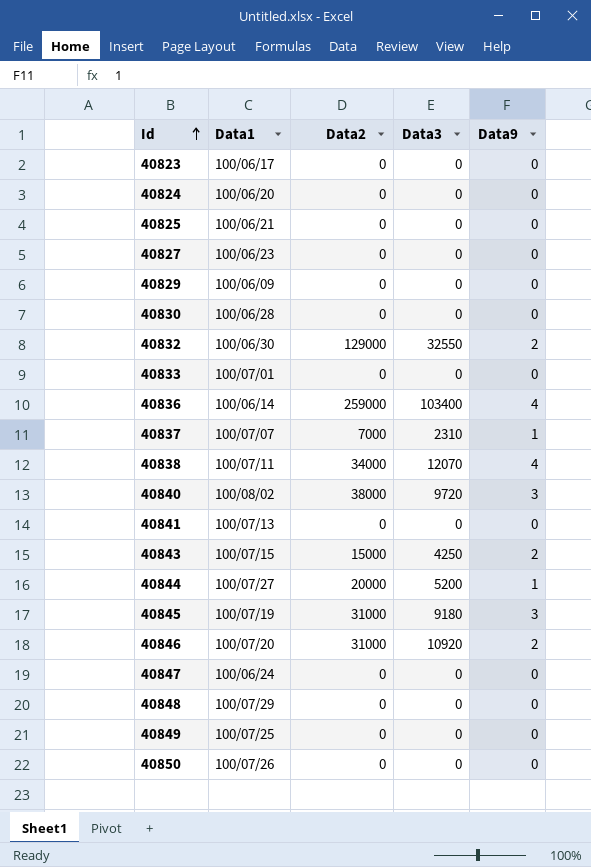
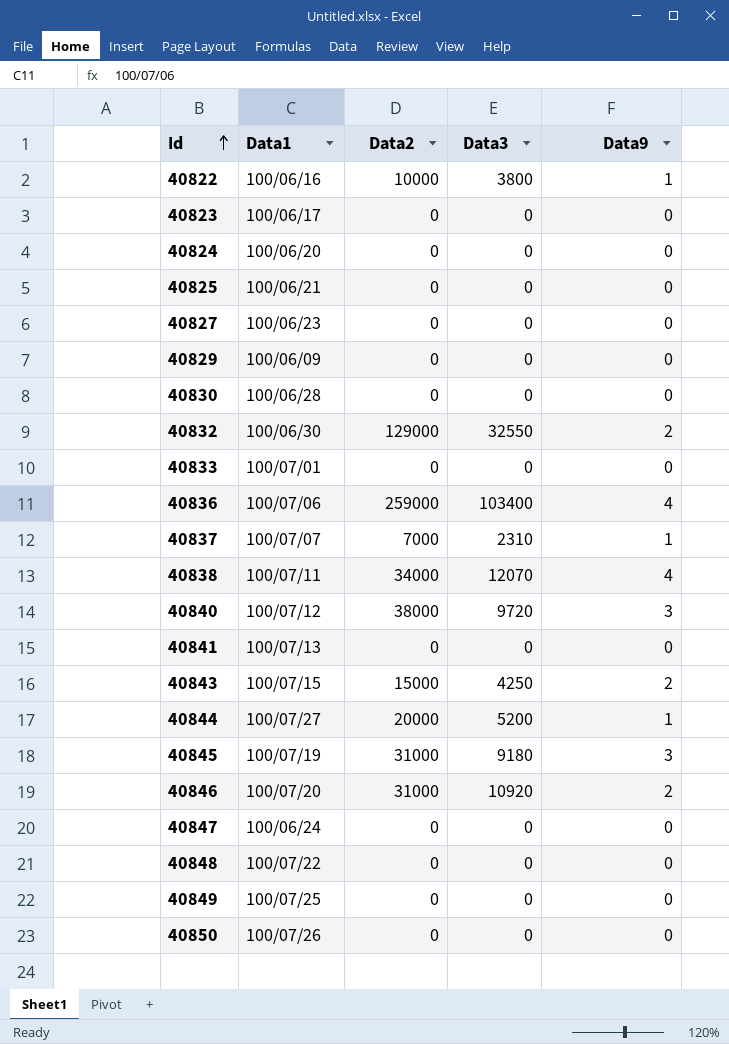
row 40822: none -> 100/06/16 | 10000 | 3800 | 1
40836 | Data1: 100/06/14 -> 100/07/06
40840 | Data1: 100/08/02 -> 100/07/12
40848 | Data1: 100/07/29 -> 100/07/22

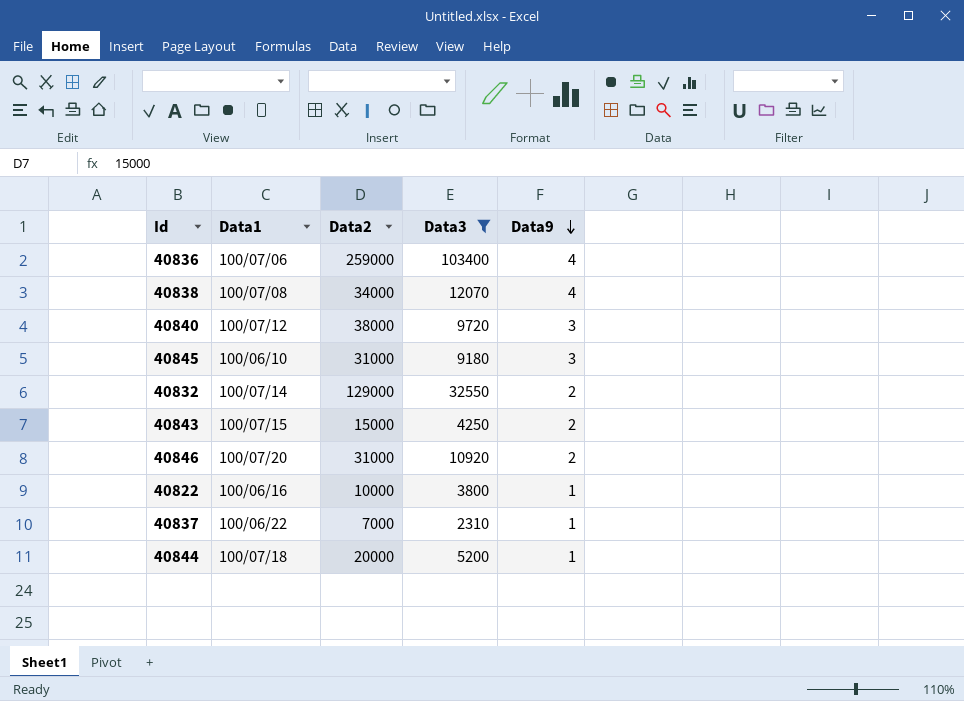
filter: none -> Data3 != 0
row order: Id ascending -> Data9 descending
40838 | Data1: 100/07/11 -> 100/07/08
40845 | Data1: 100/07/19 -> 100/06/10
40832 | Data1: 100/06/30 -> 100/07/14
40837 | Data1: 100/07/07 -> 100/06/22
40844 | Data1: 100/07/27 -> 100/07/18

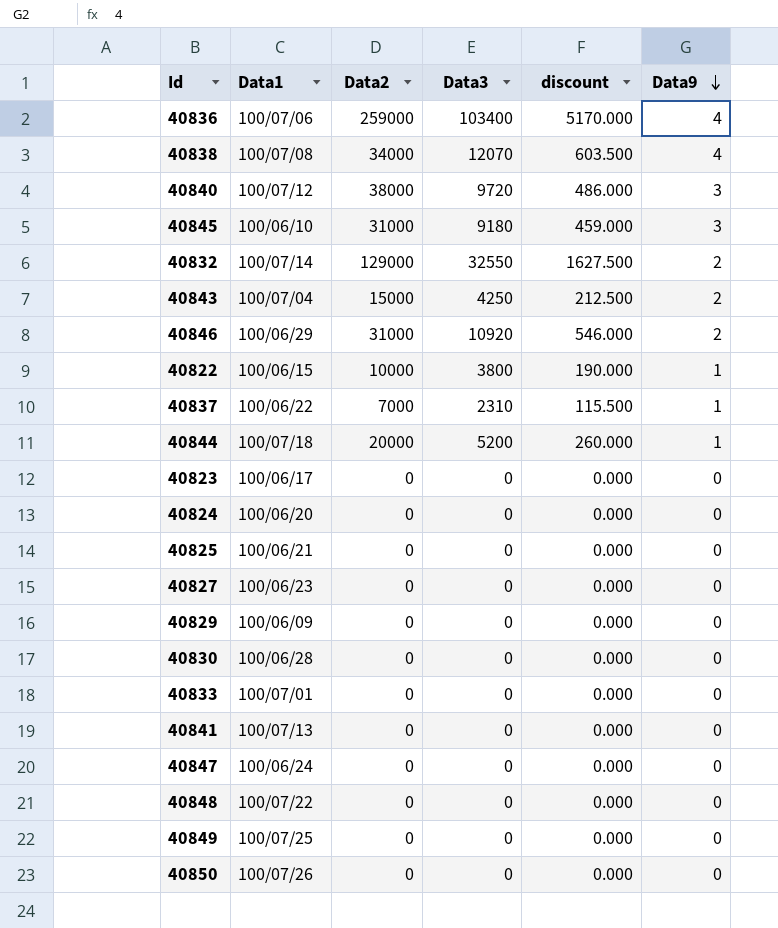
filter: Data3 != 0 -> none
column discount | formula: none -> [Data3] * 0.05
40843 | Data1: 100/07/15 -> 100/07/04
40846 | Data1: 100/07/20 -> 100/06/29
40822 | Data1: 100/06/16 -> 100/06/15

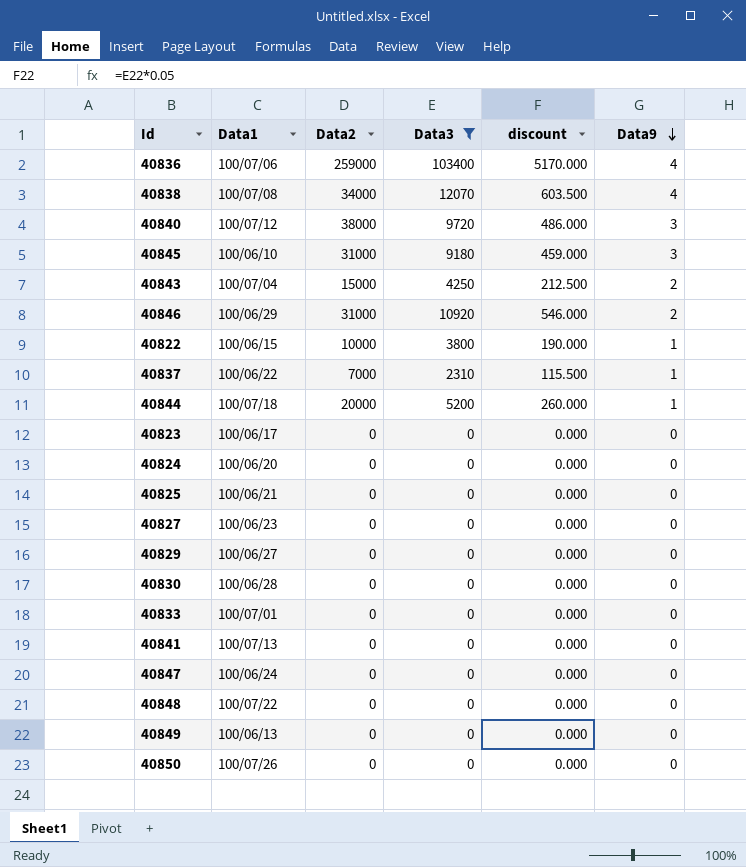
filter: none -> Data3 != 32550
40829 | Data1: 100/06/09 -> 100/06/27
40849 | Data1: 100/07/25 -> 100/06/13

